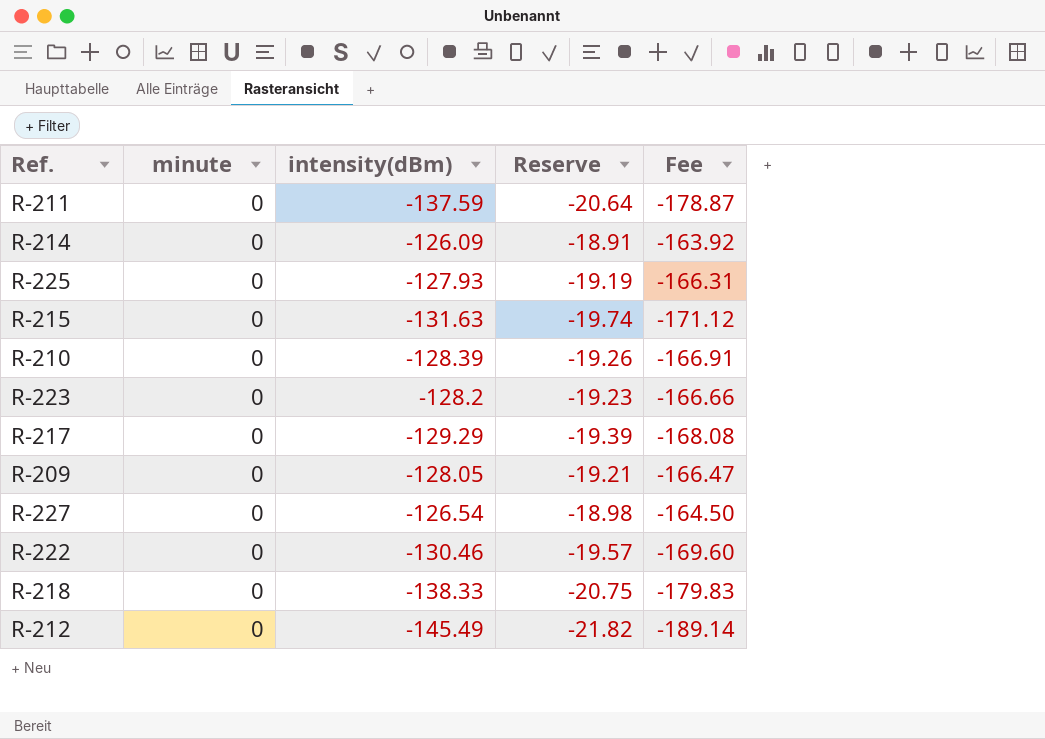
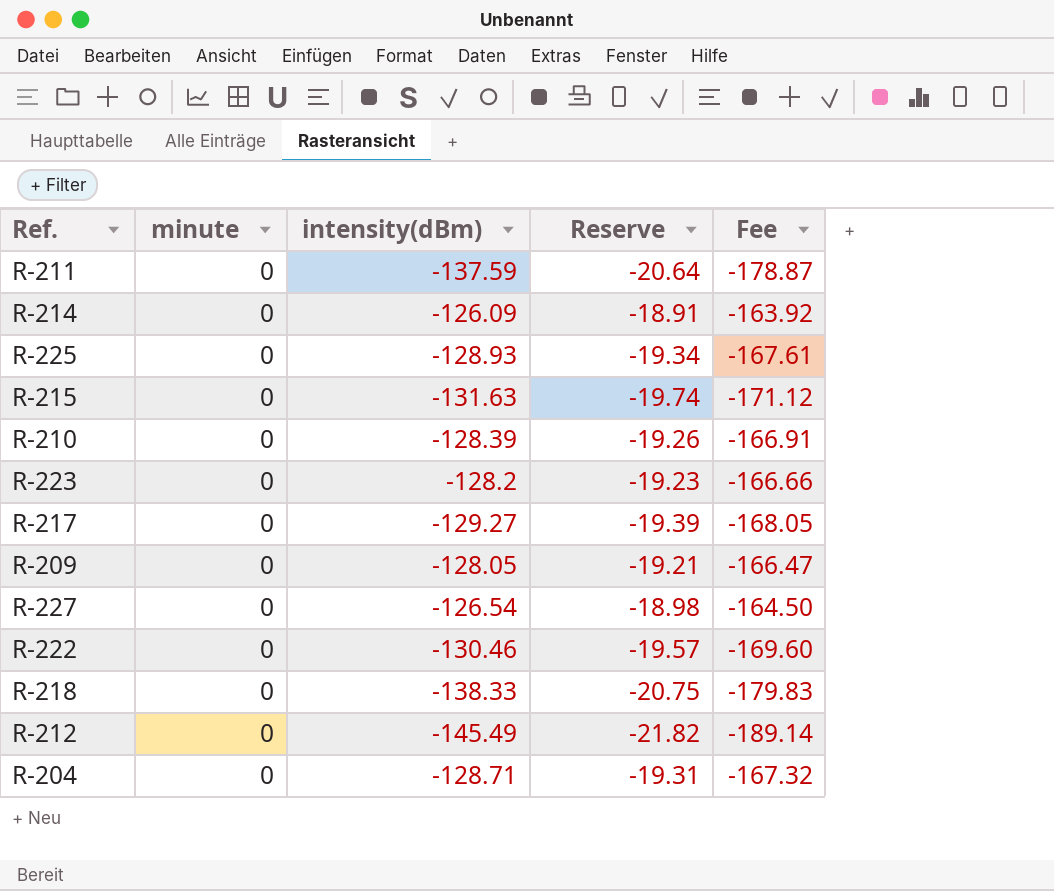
R-225 | intensity(dBm): -127.93 -> -128.93
R-225 | Reserve: -19.19 -> -19.34
R-225 | Fee: -166.31 -> -167.61
R-217 | intensity(dBm): -129.29 -> -129.27
R-217 | Fee: -168.08 -> -168.05
row R-204: none -> 0 | -128.71 | -19.31 | -167.32

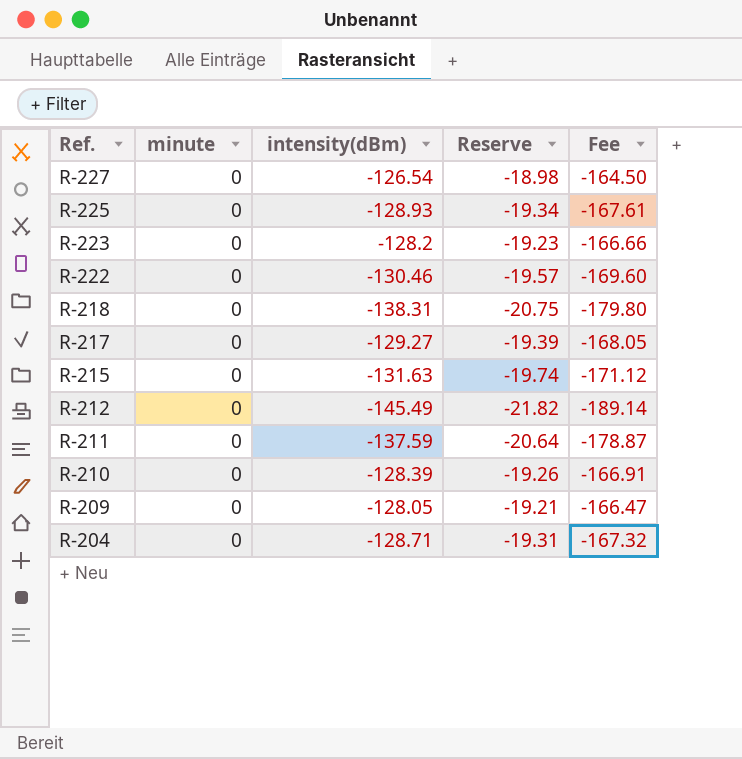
row order: none -> Ref. descending
row R-214: 0 | -126.09 | -18.91 | -163.92 -> none
R-218 | intensity(dBm): -138.33 -> -138.31
R-218 | Fee: -179.83 -> -179.80

